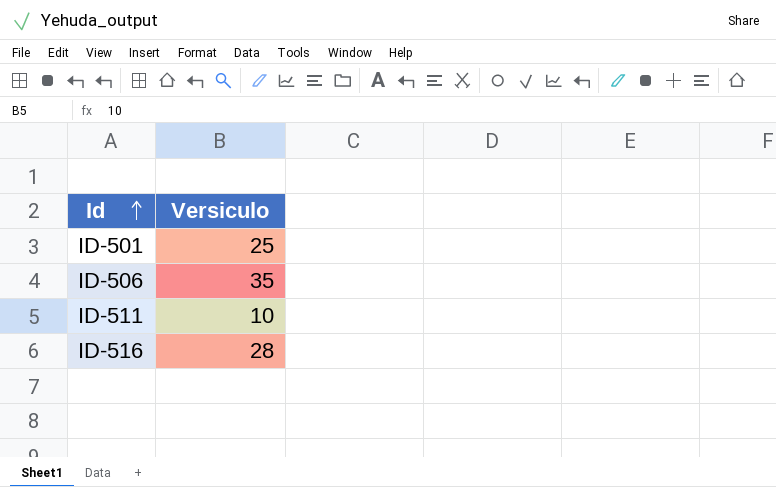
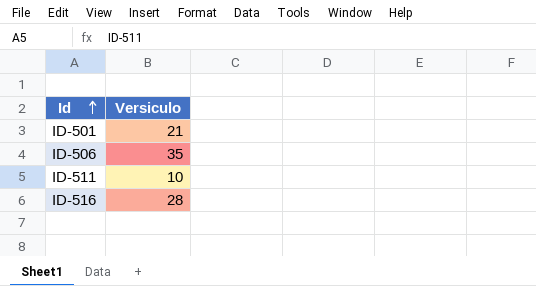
ID-501 | Versiculo: 25 -> 21

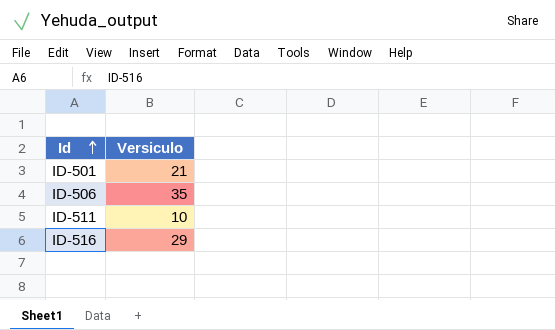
ID-516 | Versiculo: 28 -> 29

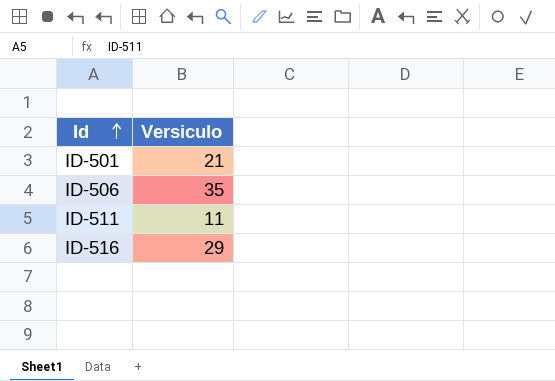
ID-511 | Versiculo: 10 -> 11

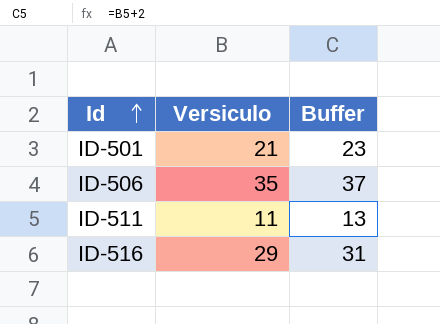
column Buffer | formula: none -> [Versiculo] + 2

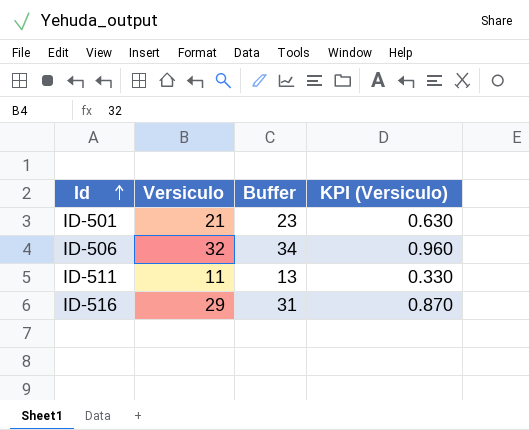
column KPI (Versiculo) | formula: none -> [Versiculo] * 0.03
ID-506 | Versiculo: 35 -> 32
ID-506 | Buffer: 37 -> 34

